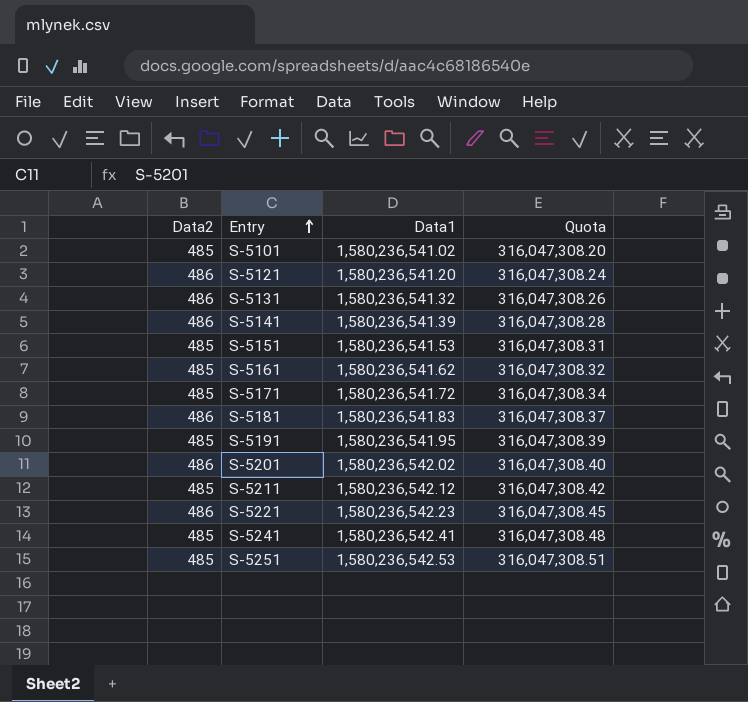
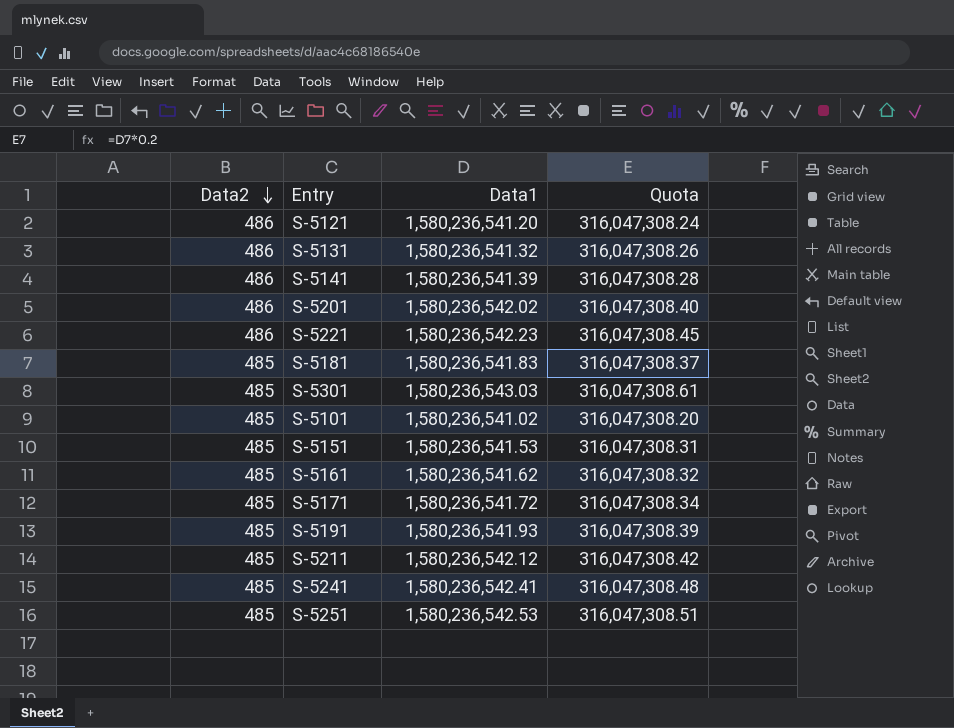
row order: Entry ascending -> Data2 descending
S-5181 | Data2: 486 -> 485
row S-5301: none -> 485 | 1,580,236,543.03 | 316,047,308.61
S-5191 | Data1: 1,580,236,541.95 -> 1,580,236,541.93

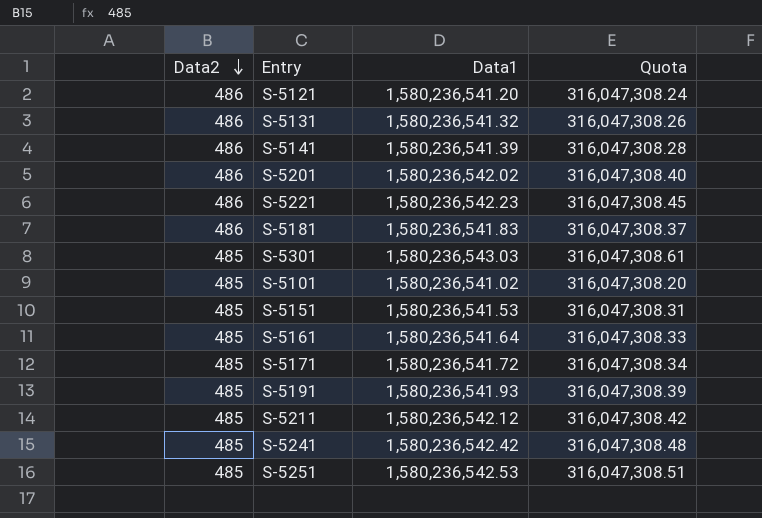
S-5181 | Data2: 485 -> 486
S-5161 | Data1: 1,580,236,541.62 -> 1,580,236,541.64
S-5161 | Quota: 316,047,308.32 -> 316,047,308.33
S-5241 | Data1: 1,580,236,542.41 -> 1,580,236,542.42

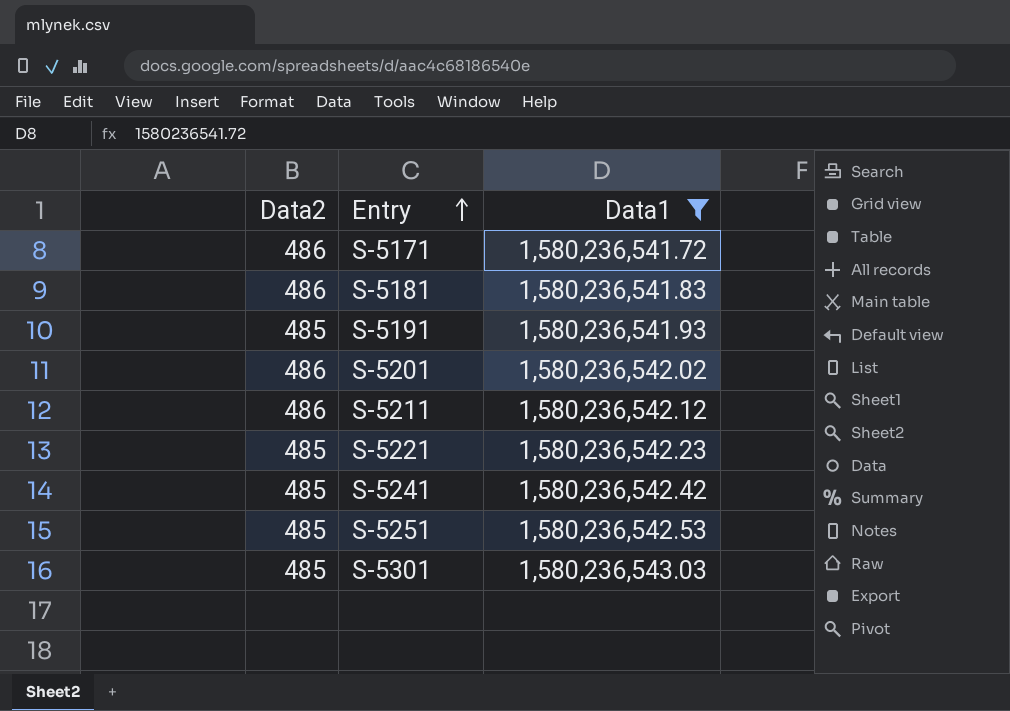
filter: none -> Data1 >= 1,580,236,541.72
row order: Data2 descending -> Entry ascending
column Quota | formula: [Data1] * 0.2 -> none
S-5171 | Data2: 485 -> 486
S-5211 | Data2: 485 -> 486
S-5221 | Data2: 486 -> 485

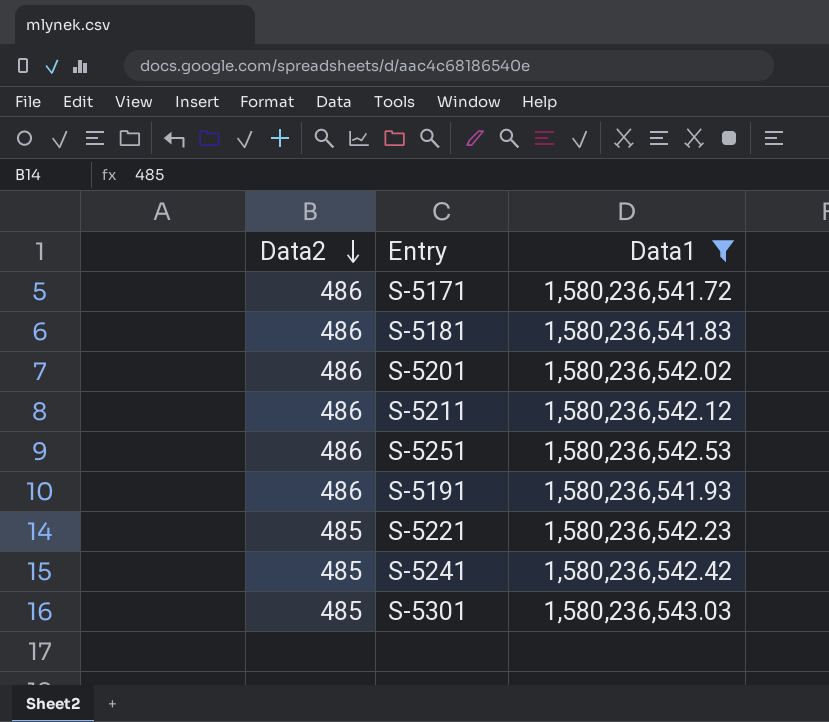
row order: Entry ascending -> Data2 descending
S-5251 | Data2: 485 -> 486
S-5191 | Data2: 485 -> 486

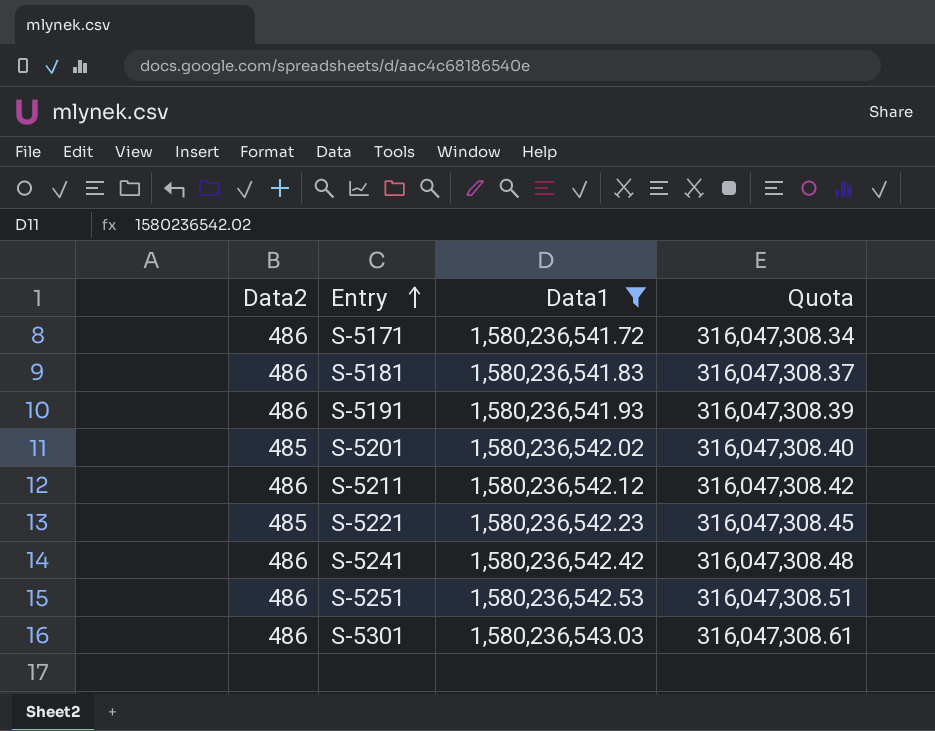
row order: Data2 descending -> Entry ascending
column Quota | formula: none -> [Data1] * 0.2
S-5201 | Data2: 486 -> 485
S-5241 | Data2: 485 -> 486
S-5301 | Data2: 485 -> 486

